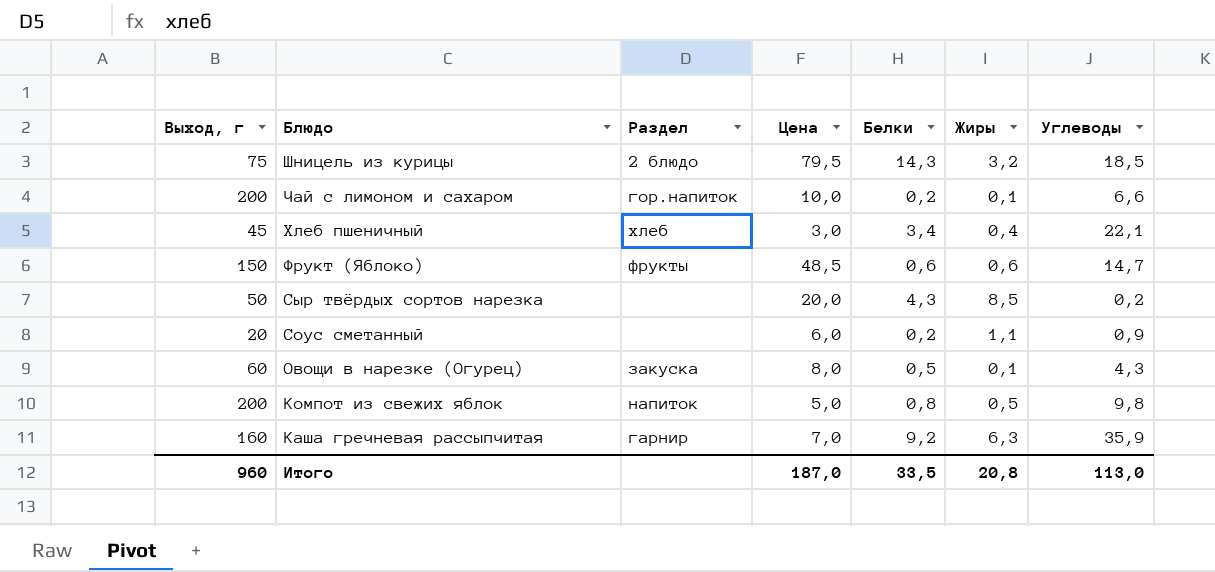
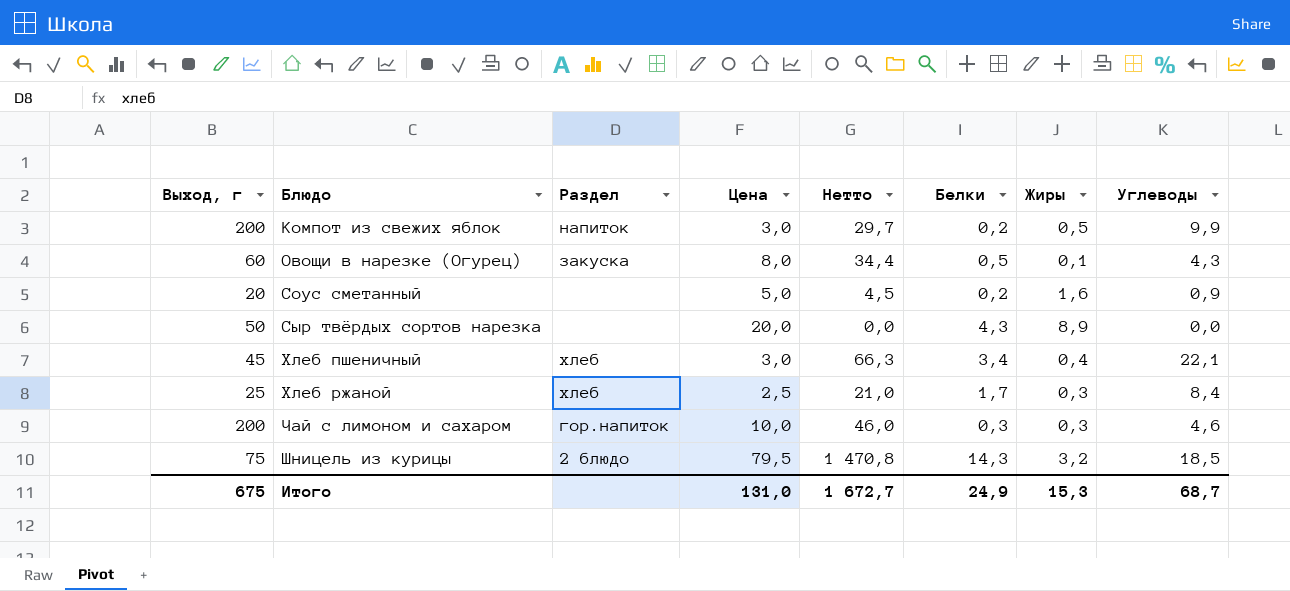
row order: Блюдо descending -> Блюдо ascending
column Нетто | formula: none -> [Цена] * [Углеводы]
row Фрукт (Яблоко): 150 | фрукты | 48,5 | 0,6 | 0,6 | 14,7 -> none
row Каша гречневая рассыпчитая: 160 | гарнир | 7,0 | 9,2 | 6,3 | 35,9 -> none
Компот из свежих яблок | Цена: 5,0 -> 3,0
Компот из свежих яблок | Белки: 0,8 -> 0,2
Компот из свежих яблок | Углеводы: 9,8 -> 9,9
Соус сметанный | Цена: 6,0 -> 5,0
Соус сметанный | Жиры: 1,1 -> 1,6
Сыр твёрдых сортов нарезка | Жиры: 8,5 -> 8,9
Сыр твёрдых сортов нарезка | Углеводы: 0,2 -> 0,0
row Хлеб ржаной: none -> 25 | хлеб | 2,5 | 21,0 | 1,7 | 0,3 | 8,4
Чай с лимоном и сахаром | Белки: 0,2 -> 0,3
Чай с лимоном и сахаром | Жиры: 0,1 -> 0,3
Чай с лимоном и сахаром | Углеводы: 6,6 -> 4,6
Итого | Выход, г: 960 -> 675
Итого | Цена: 187,0 -> 131,0
Итого | Белки: 33,5 -> 24,9
Итого | Жиры: 20,8 -> 15,3
Итого | Углеводы: 113,0 -> 68,7

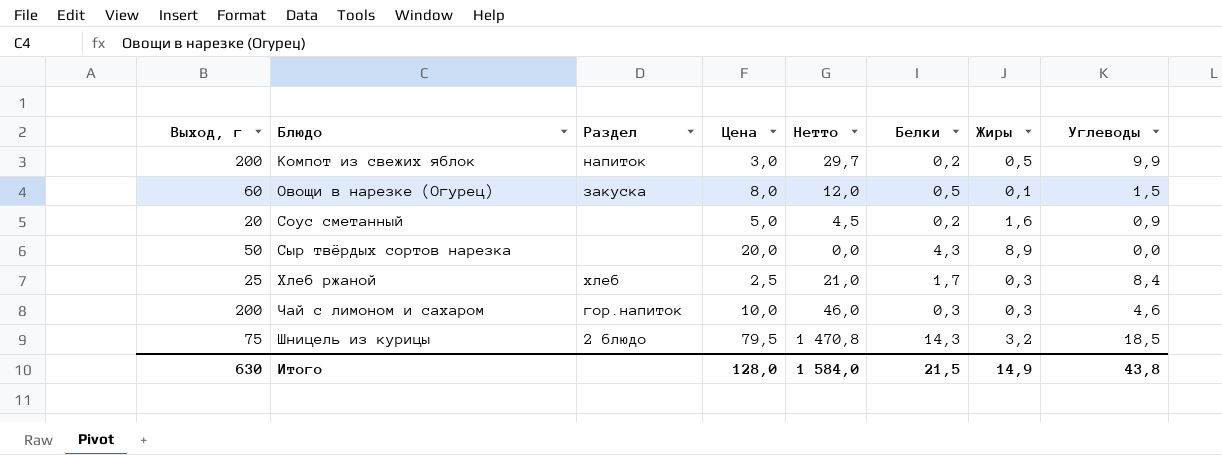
row Хлеб пшеничный: 45 | хлеб | 3,0 | 66,3 | 3,4 | 0,4 | 22,1 -> none
Овощи в нарезке (Огурец) | Нетто: 34,4 -> 12,0
Овощи в нарезке (Огурец) | Углеводы: 4,3 -> 1,5
Итого | Выход, г: 675 -> 630
Итого | Цена: 131,0 -> 128,0
Итого | Нетто: 1 672,7 -> 1 584,0
Итого | Белки: 24,9 -> 21,5
Итого | Жиры: 15,3 -> 14,9
Итого | Углеводы: 68,7 -> 43,8

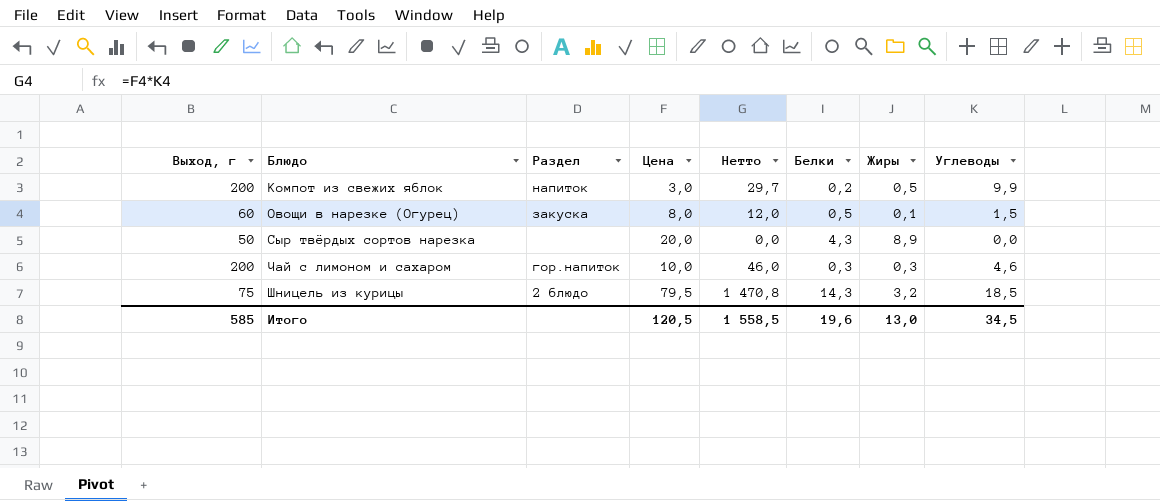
row Соус сметанный: 20 | none | 5,0 | 4,5 | 0,2 | 1,6 | 0,9 -> none
row Хлеб ржаной: 25 | хлеб | 2,5 | 21,0 | 1,7 | 0,3 | 8,4 -> none
Итого | Выход, г: 630 -> 585
Итого | Цена: 128,0 -> 120,5
Итого | Нетто: 1 584,0 -> 1 558,5
Итого | Белки: 21,5 -> 19,6
Итого | Жиры: 14,9 -> 13,0
Итого | Углеводы: 43,8 -> 34,5

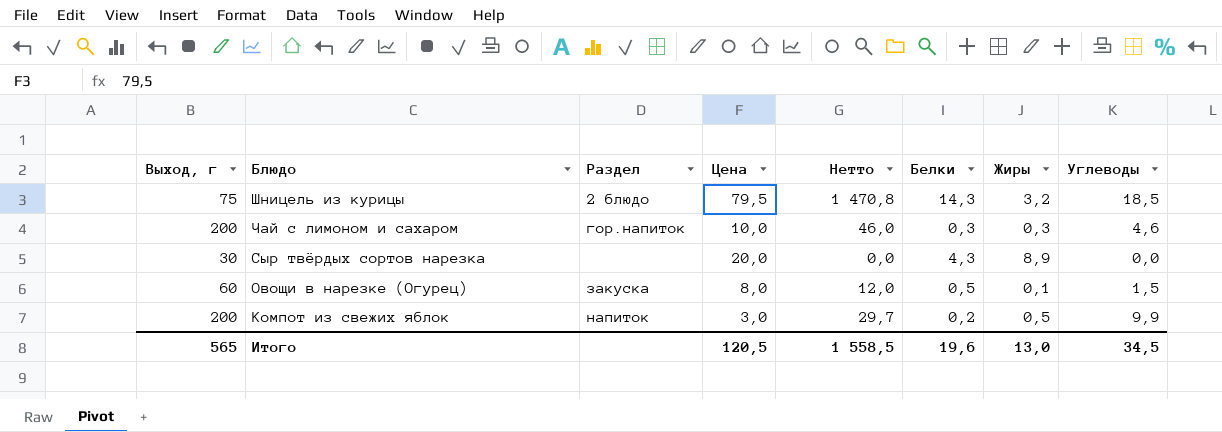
row order: Блюдо ascending -> Блюдо descending
Сыр твёрдых сортов нарезка | Выход, г: 50 -> 30
Итого | Выход, г: 585 -> 565

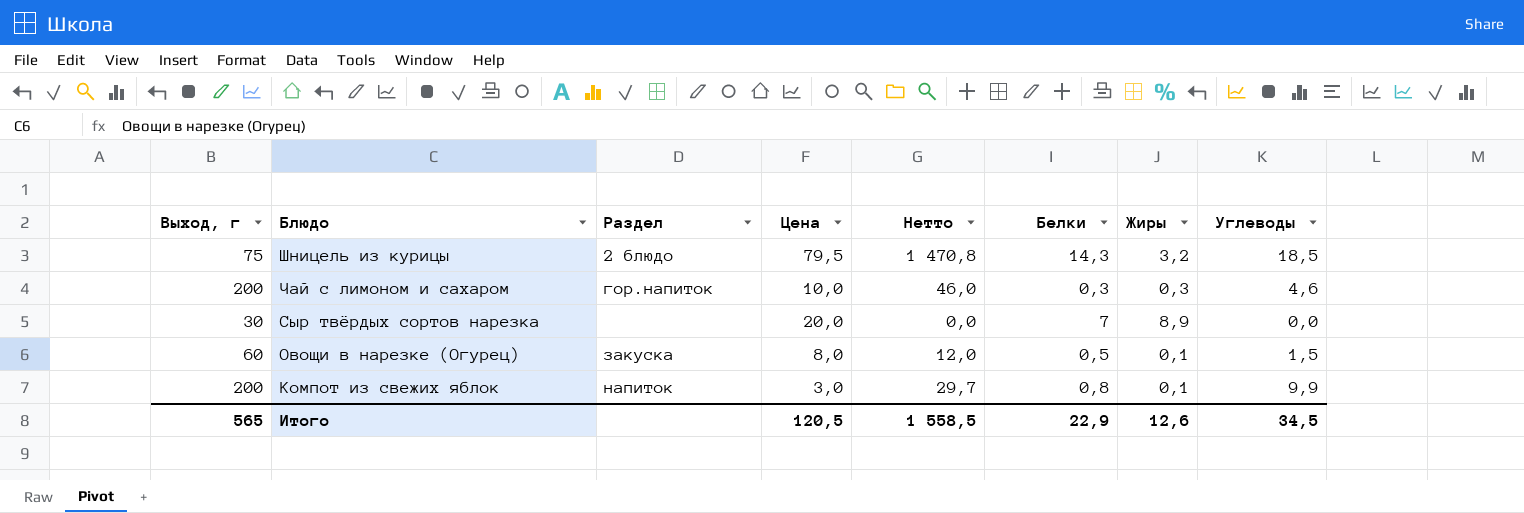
Сыр твёрдых сортов нарезка | Белки: 4,3 -> 7
Компот из свежих яблок | Белки: 0,2 -> 0,8
Компот из свежих яблок | Жиры: 0,5 -> 0,1
Итого | Белки: 19,6 -> 22,9
Итого | Жиры: 13,0 -> 12,6

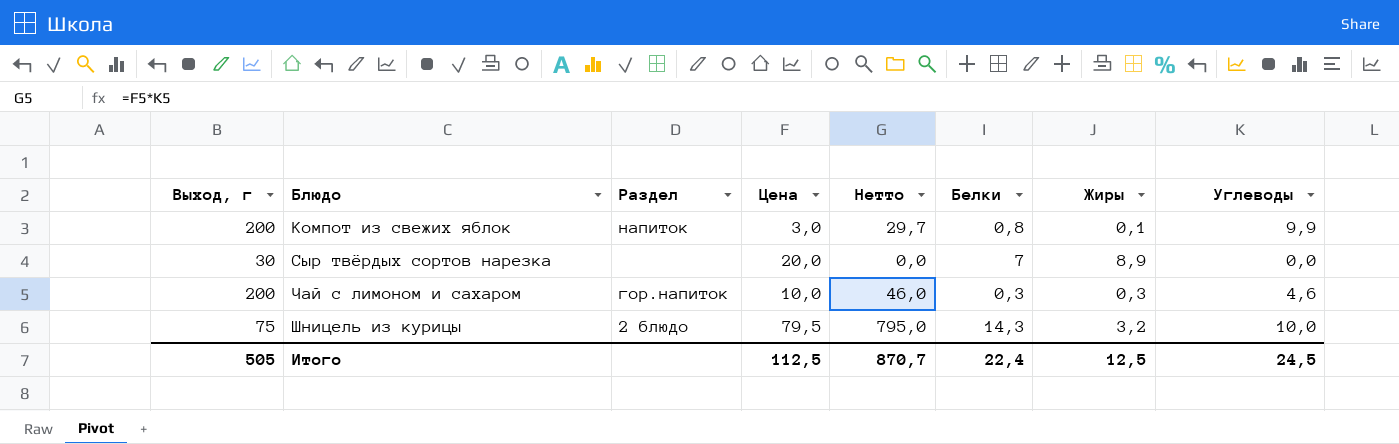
row order: Блюдо descending -> Блюдо ascending
row Овощи в нарезке (Огурец): 60 | закуска | 8,0 | 12,0 | 0,5 | 0,1 | 1,5 -> none
Шницель из курицы | Нетто: 1 470,8 -> 795,0
Шницель из курицы | Углеводы: 18,5 -> 10,0
Итого | Выход, г: 565 -> 505
Итого | Цена: 120,5 -> 112,5
Итого | Нетто: 1 558,5 -> 870,7
Итого | Белки: 22,9 -> 22,4
Итого | Жиры: 12,6 -> 12,5
Итого | Углеводы: 34,5 -> 24,5

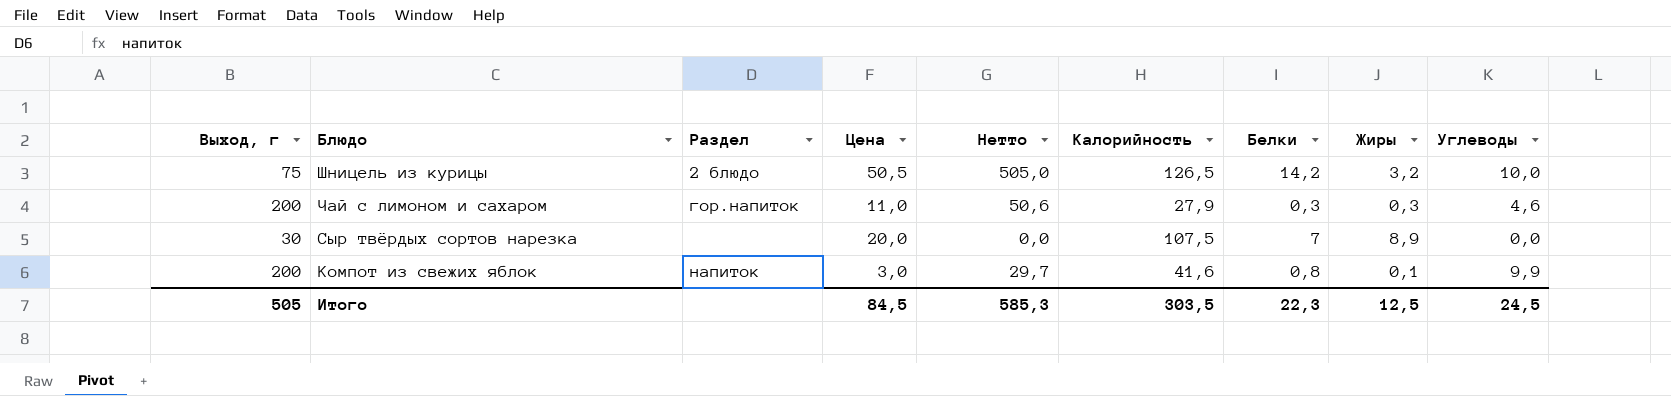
row order: Блюдо ascending -> Блюдо descending
column Калорийность | position: none -> 6
Шницель из курицы | Цена: 79,5 -> 50,5
Шницель из курицы | Нетто: 795,0 -> 505,0
Шницель из курицы | Белки: 14,3 -> 14,2
Чай с лимоном и сахаром | Цена: 10,0 -> 11,0
Чай с лимоном и сахаром | Нетто: 46,0 -> 50,6
Итого | Цена: 112,5 -> 84,5
Итого | Нетто: 870,7 -> 585,3
Итого | Белки: 22,4 -> 22,3

